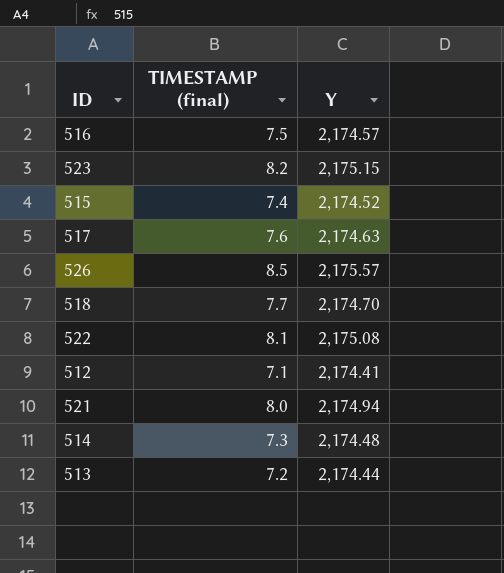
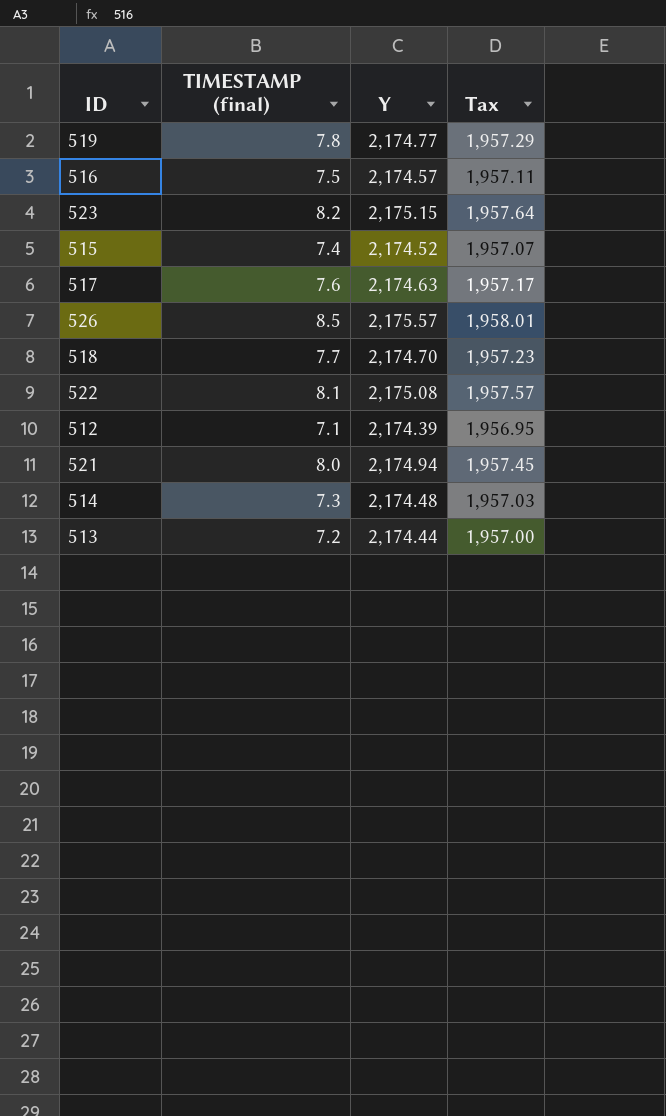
column Tax | formula: none -> [Y] * 0.9
row 519: none -> 7.8 | 2,174.77 | 1,957.29
512 | Y: 2,174.41 -> 2,174.39

